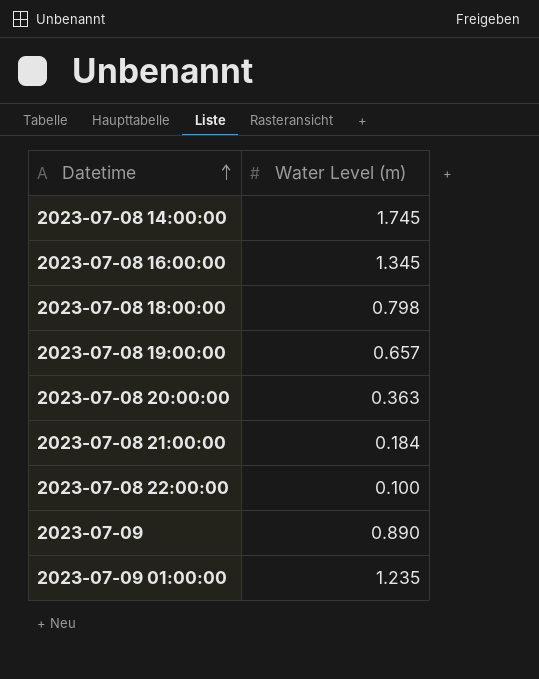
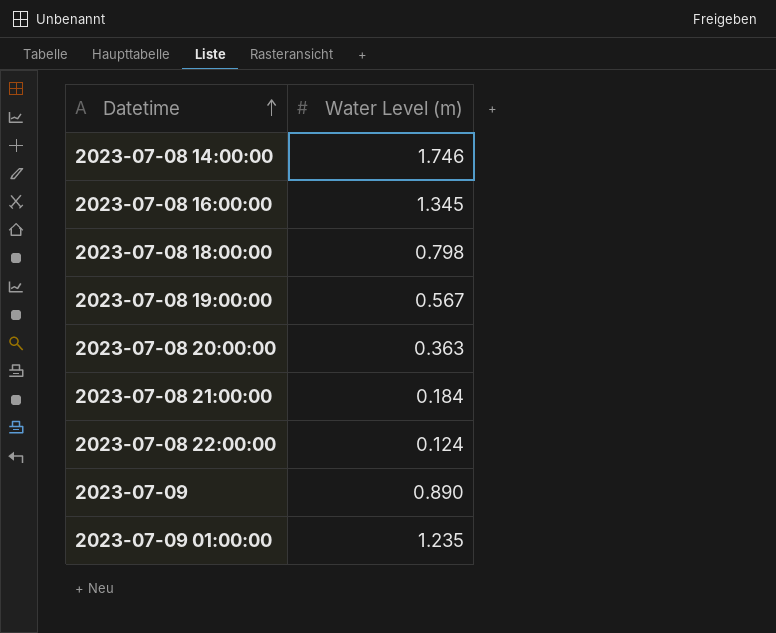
2023-07-08 14:00:00 | Water Level (m): 1.745 -> 1.746
2023-07-08 19:00:00 | Water Level (m): 0.657 -> 0.567
2023-07-08 22:00:00 | Water Level (m): 0.100 -> 0.124

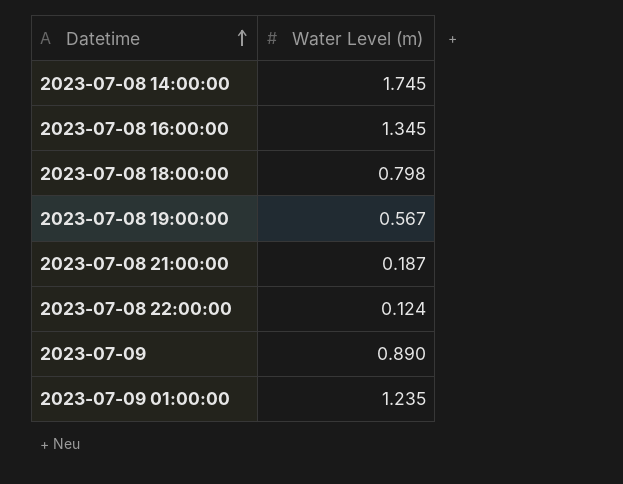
row 2023-07-08 20:00:00: 0.363 -> none
2023-07-08 14:00:00 | Water Level (m): 1.746 -> 1.745
2023-07-08 21:00:00 | Water Level (m): 0.184 -> 0.187

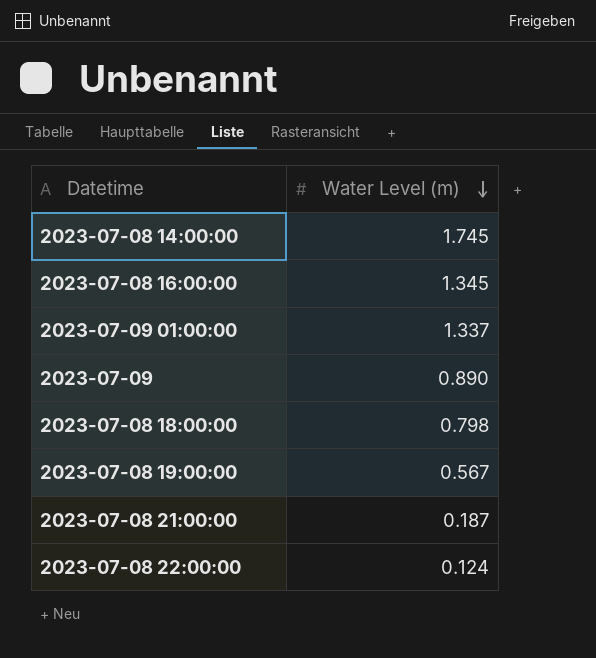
row order: Datetime ascending -> Water Level (m) descending
2023-07-09 01:00:00 | Water Level (m): 1.235 -> 1.337

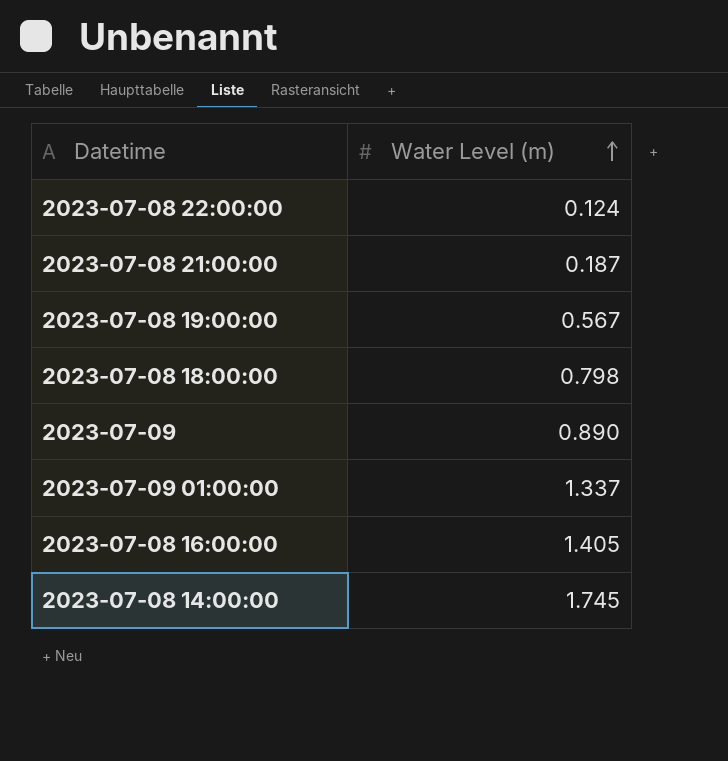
row order: Water Level (m) descending -> Water Level (m) ascending
2023-07-08 16:00:00 | Water Level (m): 1.345 -> 1.405

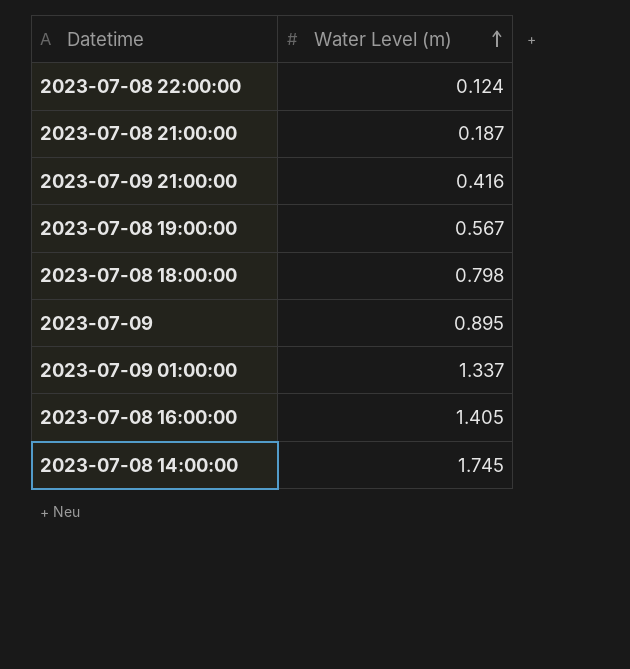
row 2023-07-09 21:00:00: none -> 0.416
2023-07-09 | Water Level (m): 0.890 -> 0.895

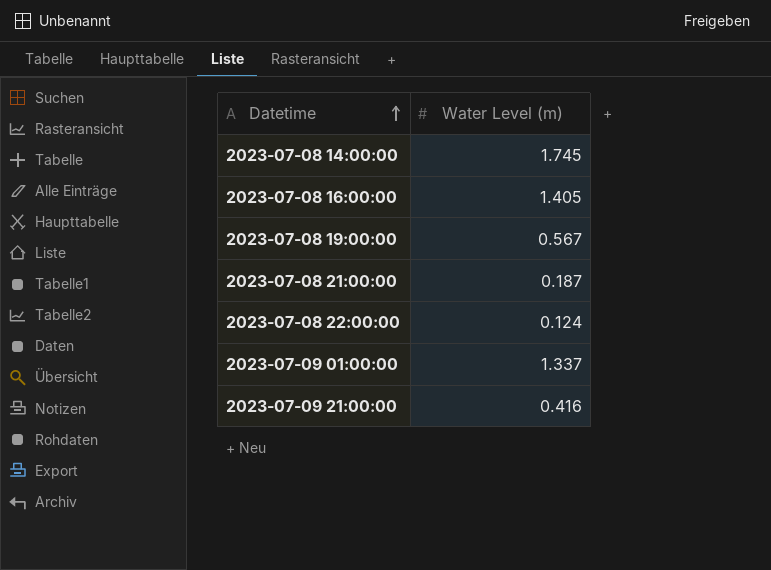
row order: Water Level (m) ascending -> Datetime ascending
row 2023-07-08 18:00:00: 0.798 -> none
row 2023-07-09: 0.895 -> none

